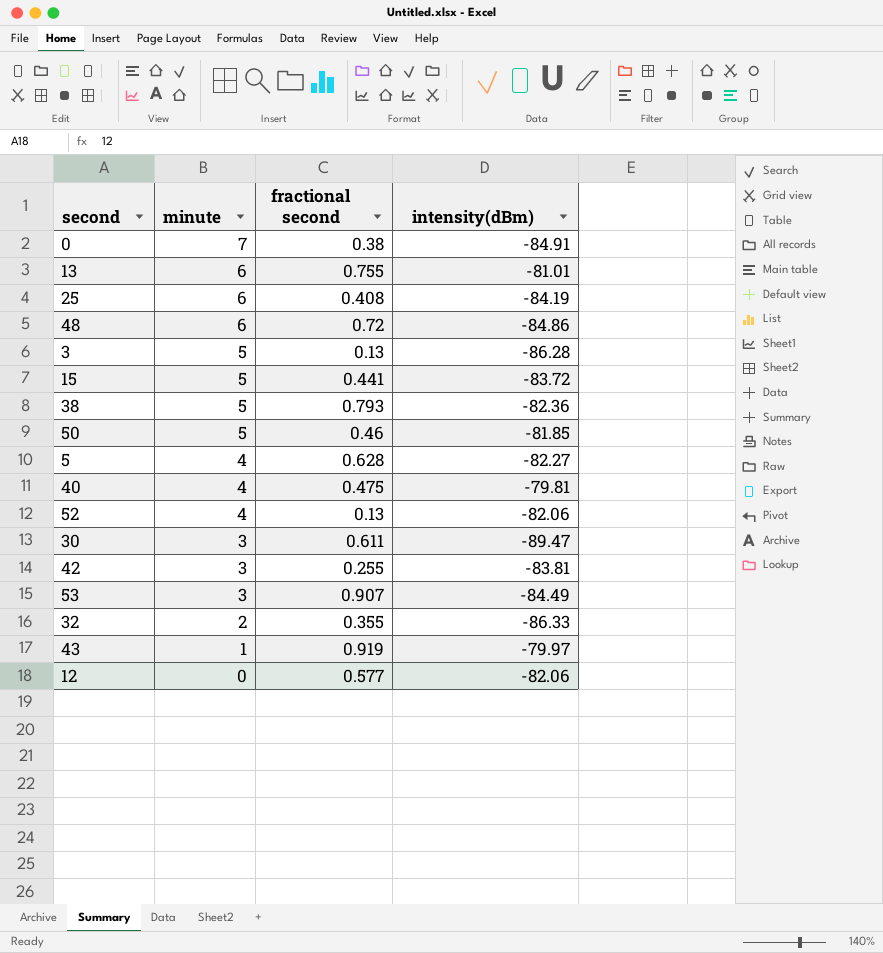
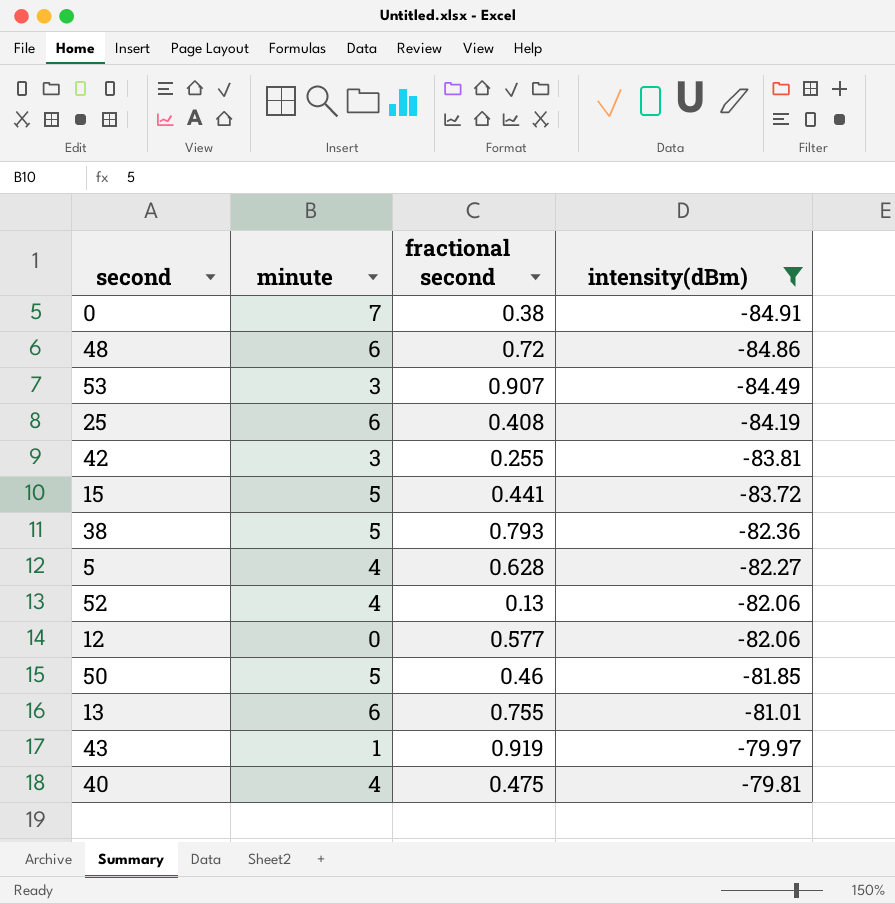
filter: none -> intensity(dBm) >= -84.91
row order: minute descending -> intensity(dBm) ascending

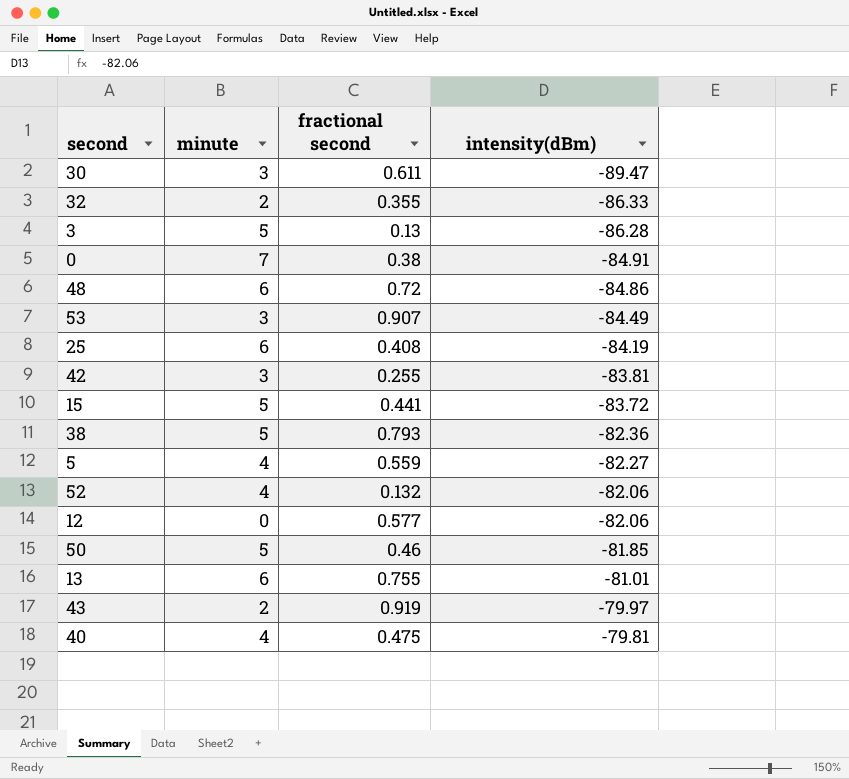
filter: intensity(dBm) >= -84.91 -> none
5 | fractional second: 0.628 -> 0.559
52 | fractional second: 0.13 -> 0.132
43 | minute: 1 -> 2

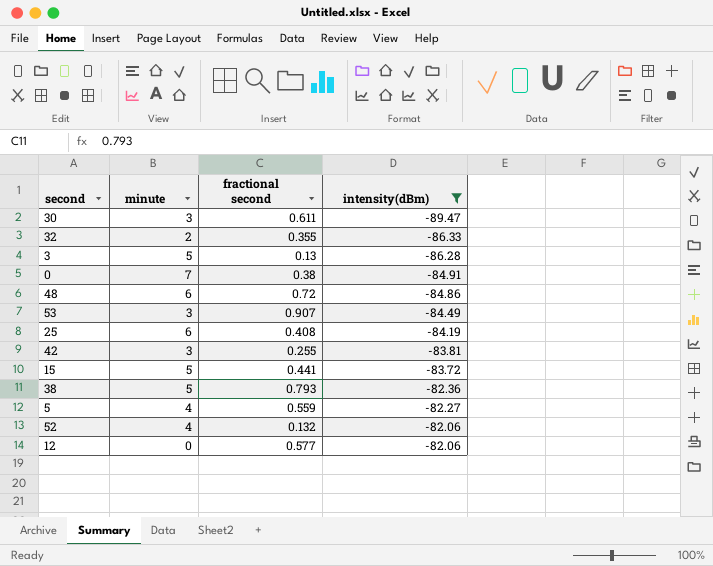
filter: none -> intensity(dBm) <= -82.06

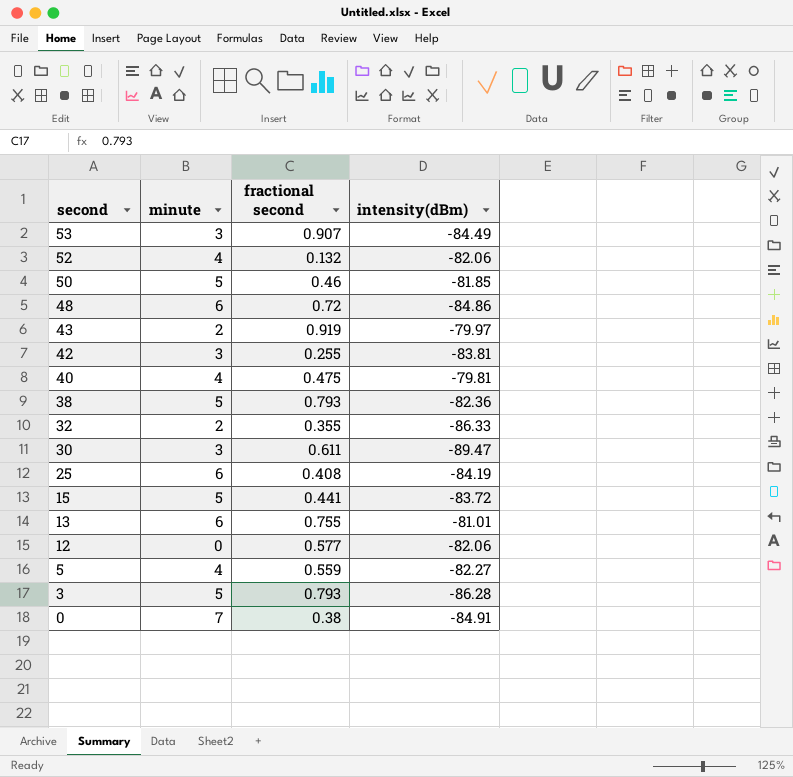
filter: intensity(dBm) <= -82.06 -> none
row order: intensity(dBm) ascending -> second descending
3 | fractional second: 0.13 -> 0.793

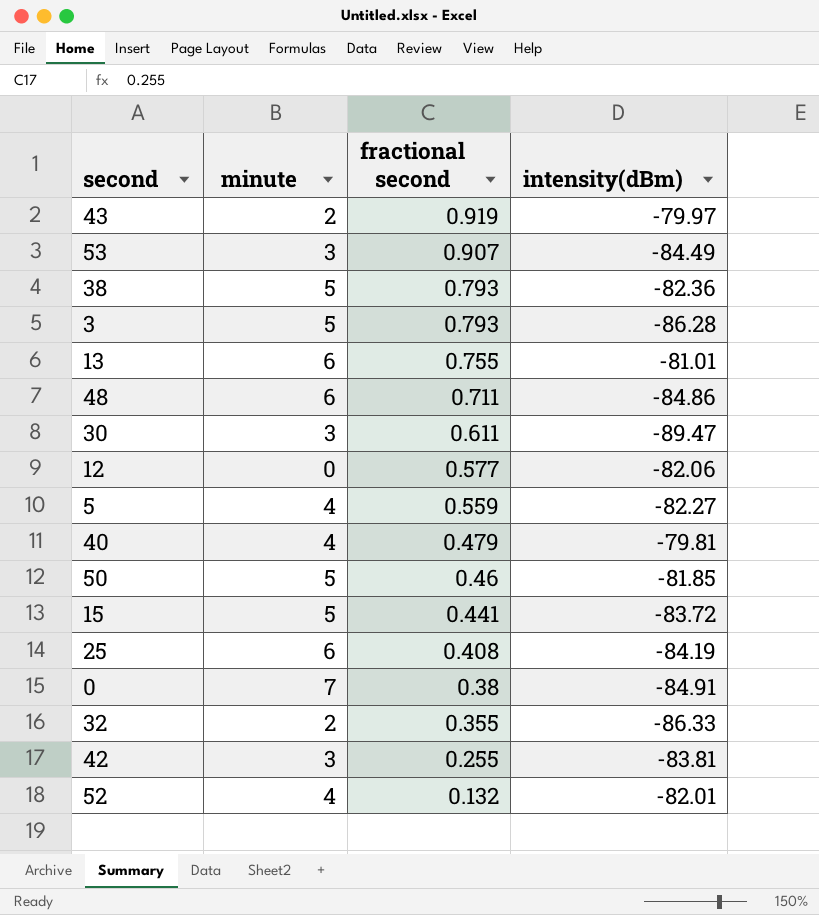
row order: second descending -> fractional second descending
48 | fractional second: 0.72 -> 0.711
40 | fractional second: 0.475 -> 0.479
52 | intensity(dBm): -82.06 -> -82.01

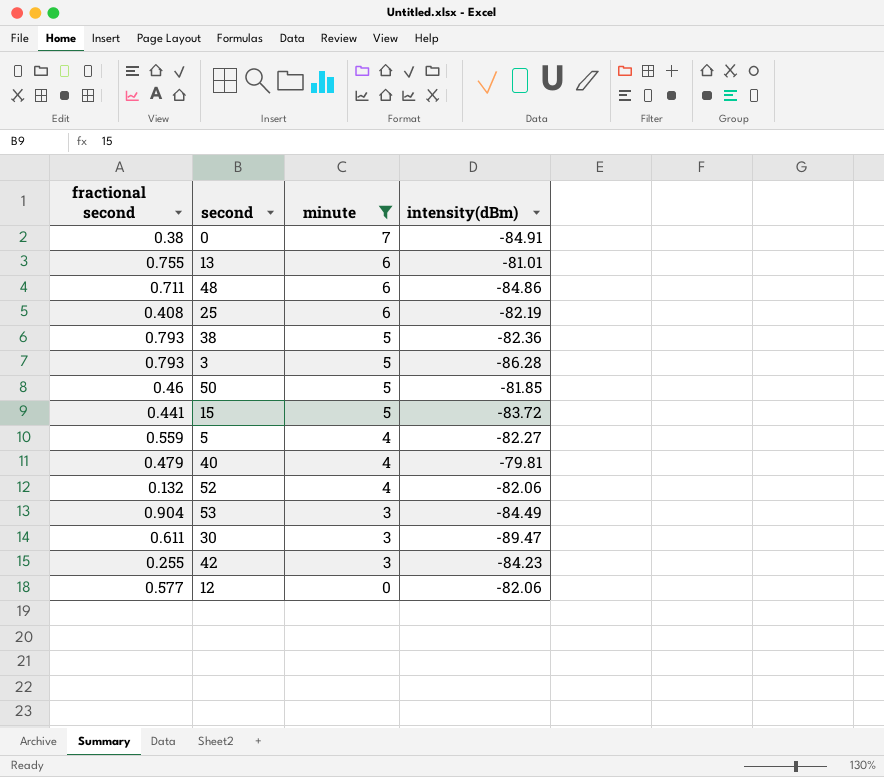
filter: none -> minute != 2
row order: fractional second descending -> minute descending
column fractional second | position: 3 -> 1
25 | intensity(dBm): -84.19 -> -82.19
52 | intensity(dBm): -82.01 -> -82.06
53 | fractional second: 0.907 -> 0.904
42 | intensity(dBm): -83.81 -> -84.23

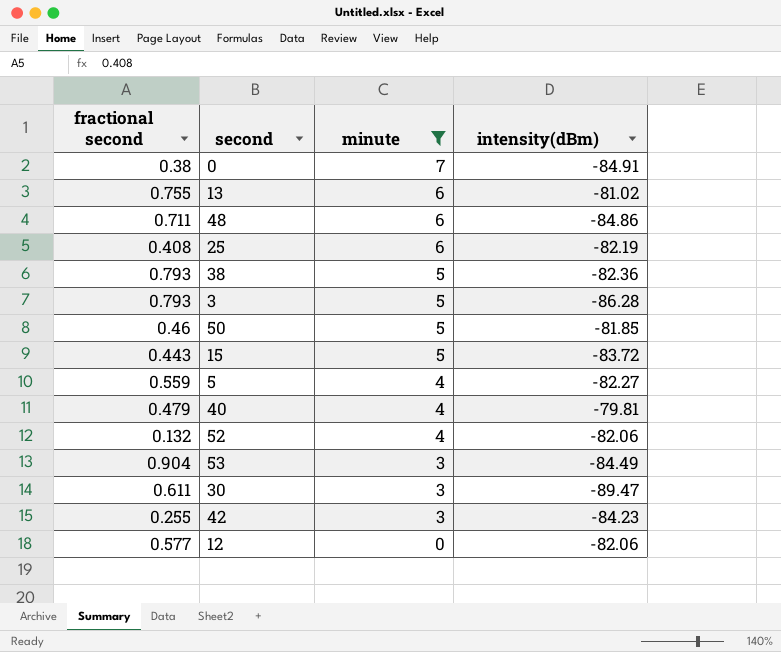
13 | intensity(dBm): -81.01 -> -81.02
15 | fractional second: 0.441 -> 0.443

